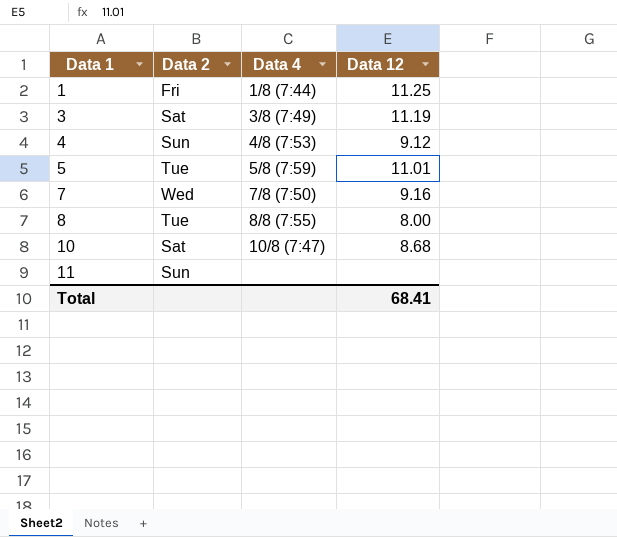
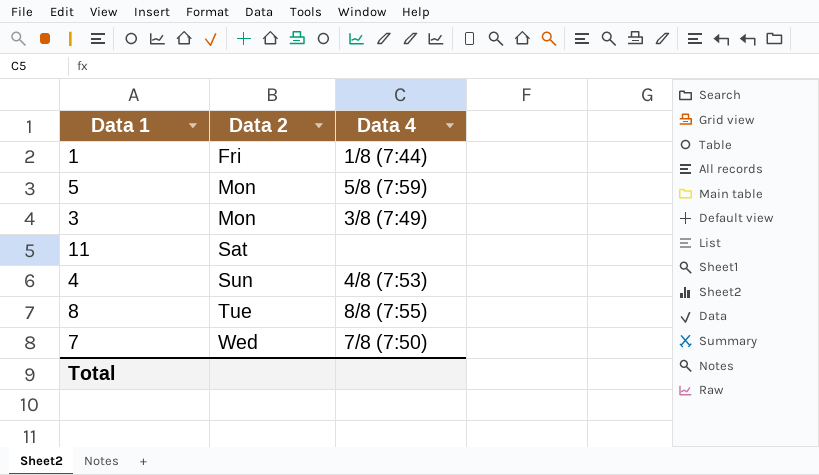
row order: Data 1 ascending -> Data 2 ascending
column Data 12 | position: 4 -> none
row 10: Sat | 10/8 (7:47) | 8.68 -> none
5 | Data 2: Tue -> Mon
3 | Data 2: Sat -> Mon
11 | Data 2: Sun -> Sat

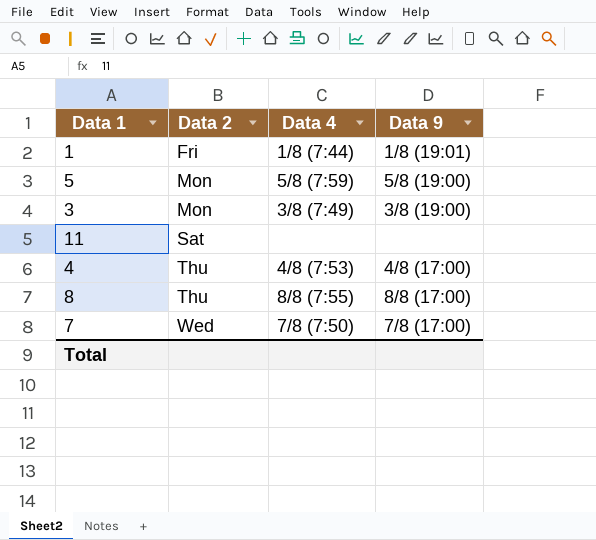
column Data 9 | position: none -> 4
4 | Data 2: Sun -> Thu
8 | Data 2: Tue -> Thu

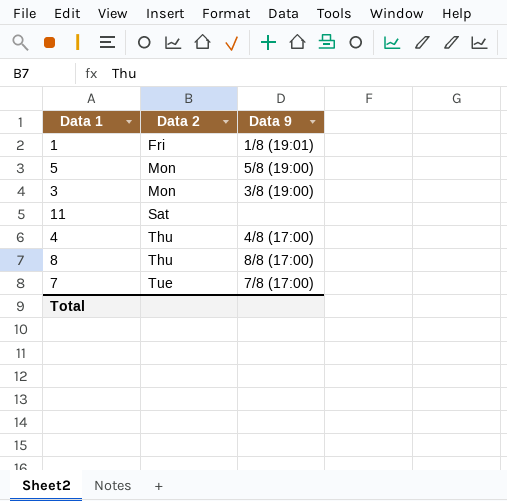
column Data 4 | position: 3 -> none
7 | Data 2: Wed -> Tue

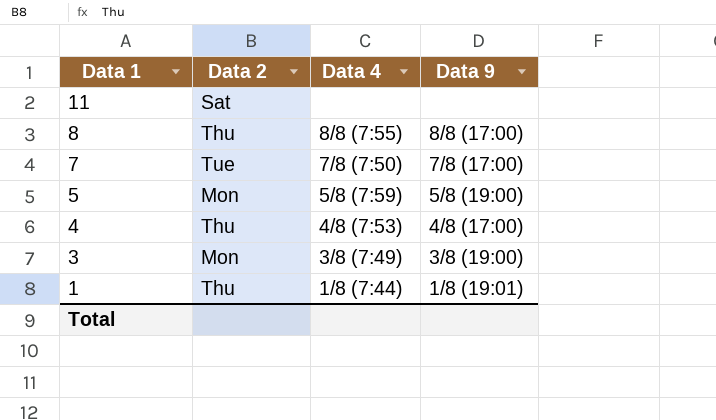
row order: Data 2 ascending -> Data 1 descending
column Data 4 | position: none -> 3
1 | Data 2: Fri -> Thu

